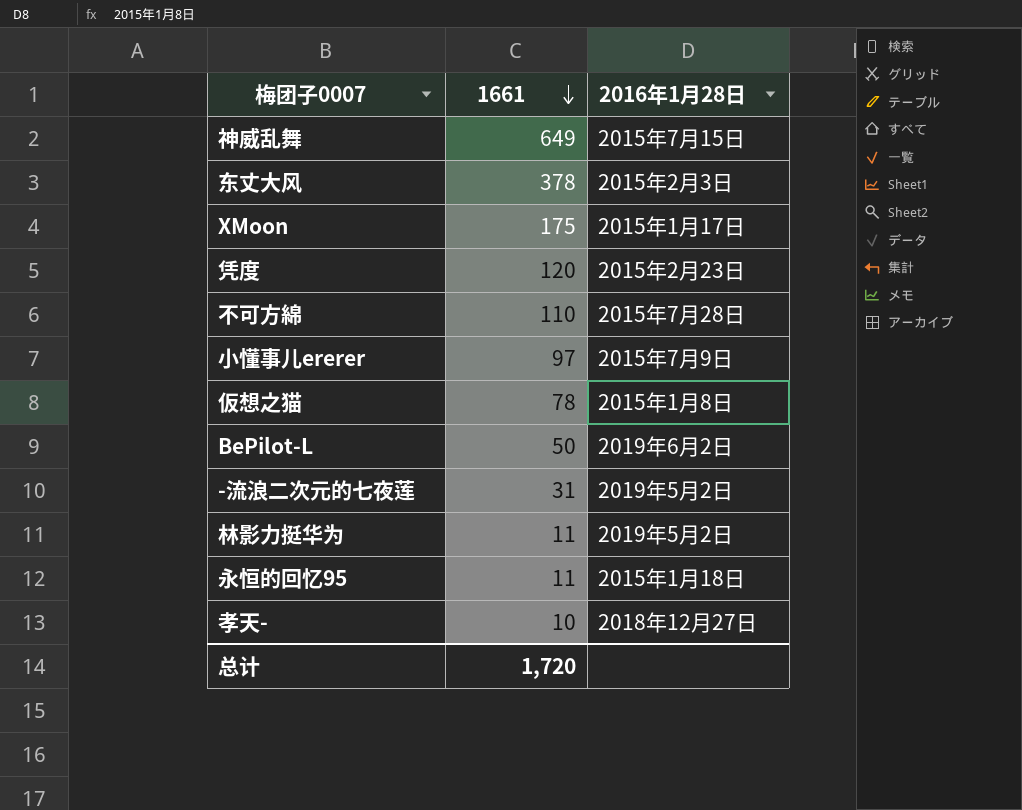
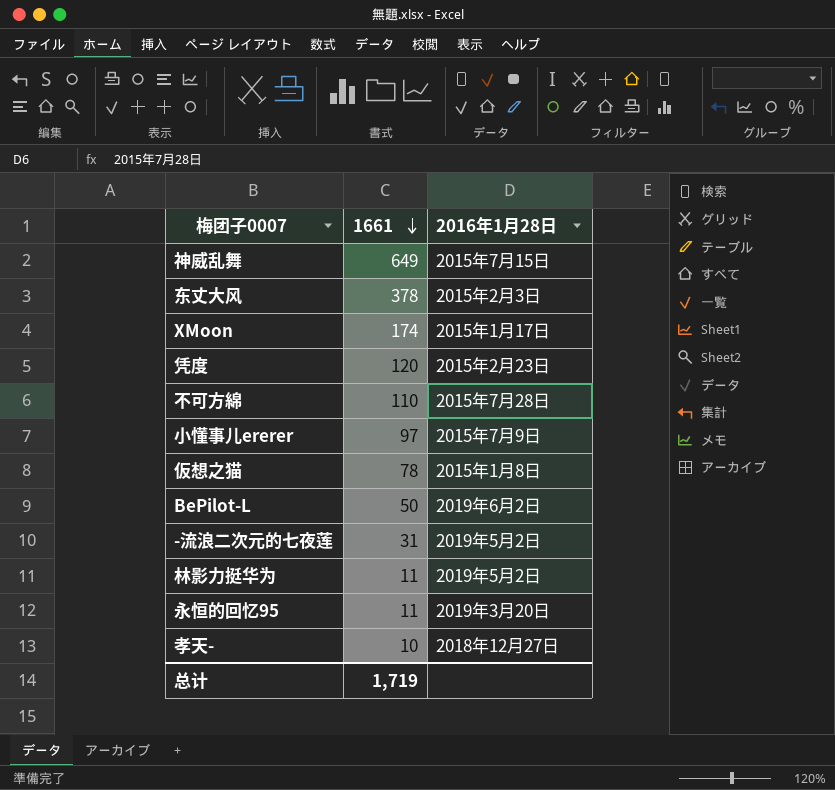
XMoon | 1661: 175 -> 174
永恒的回忆95 | 2016年1月28日: 2015年1月18日 -> 2019年3月20日
总计 | 1661: 1,720 -> 1,719

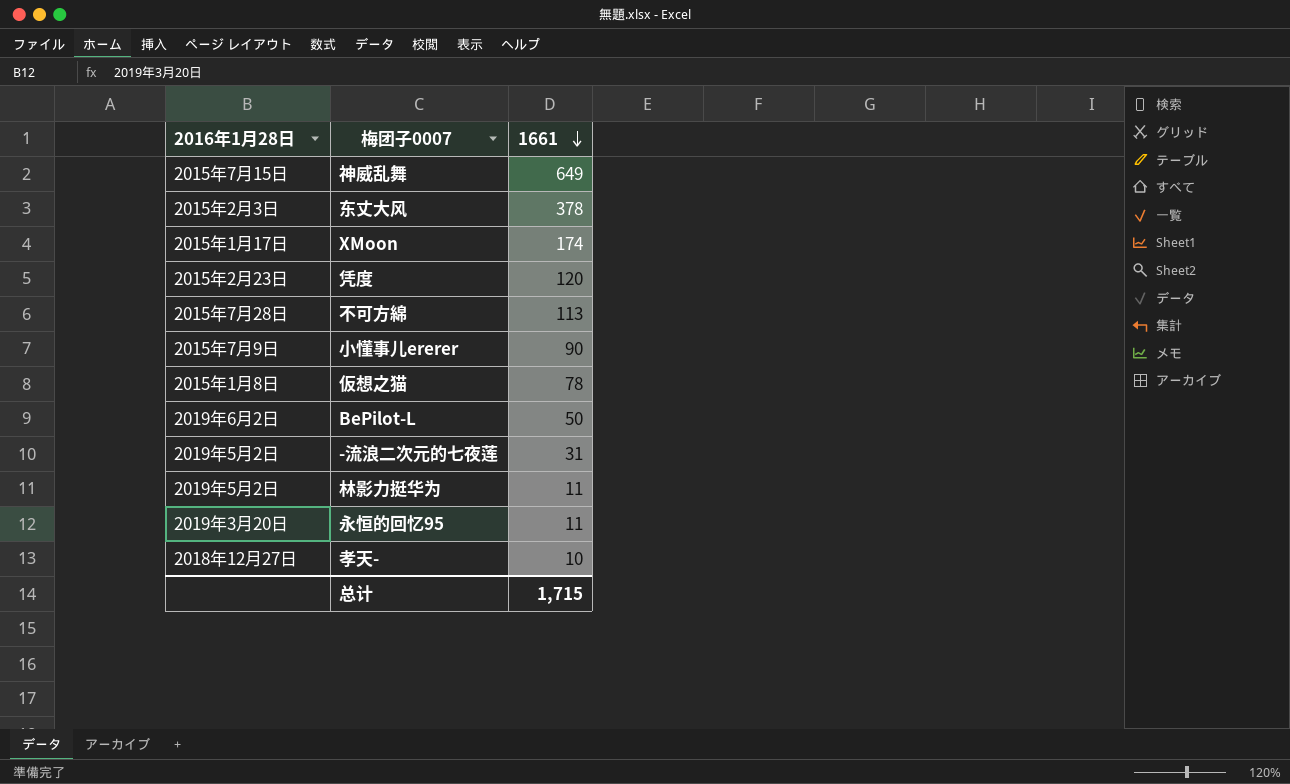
column 2016年1月28日 | position: 3 -> 1
不可方綿 | 1661: 110 -> 113
小懂事儿ererer | 1661: 97 -> 90
总计 | 1661: 1,719 -> 1,715

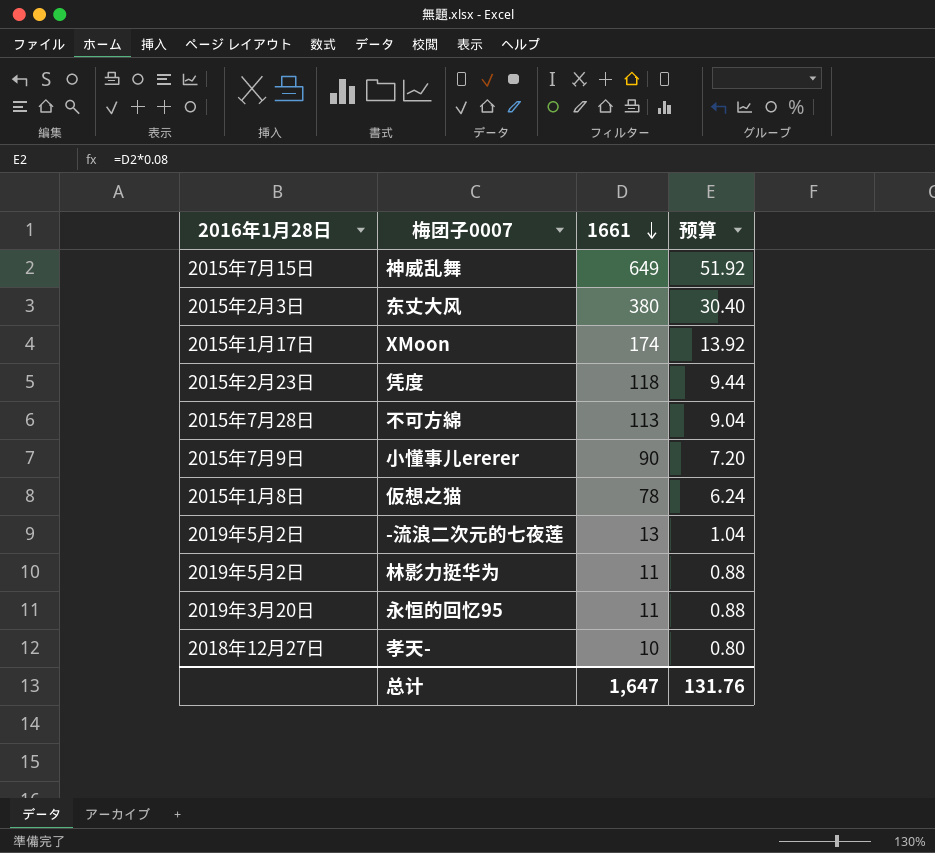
column 预算 | formula: none -> [1661] * 0.08
row BePilot-L: 2019年6月2日 | 50 -> none
东丈大风 | 1661: 378 -> 380
凭度 | 1661: 120 -> 118
-流浪二次元的七夜莲 | 1661: 31 -> 13
总计 | 1661: 1,715 -> 1,647

